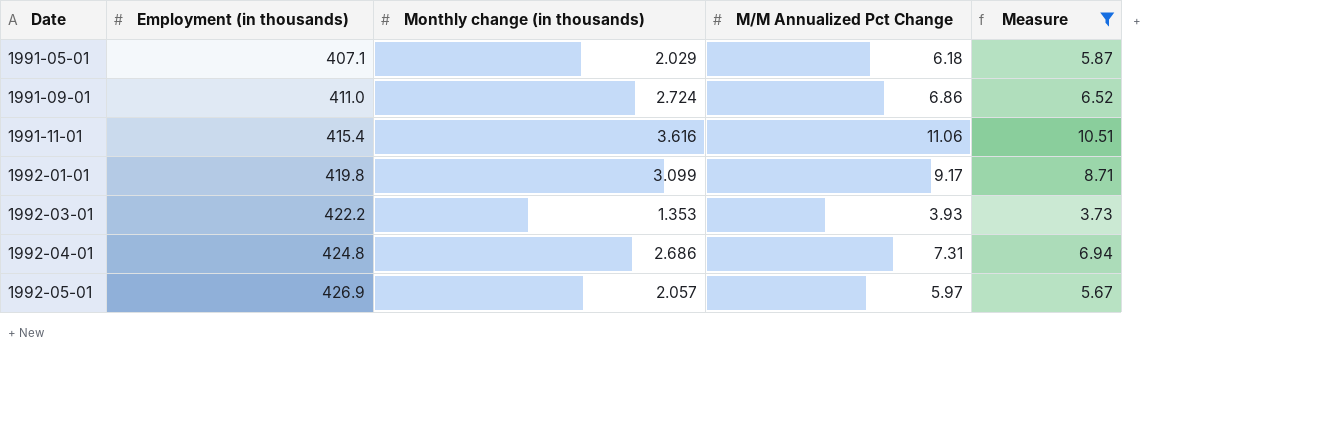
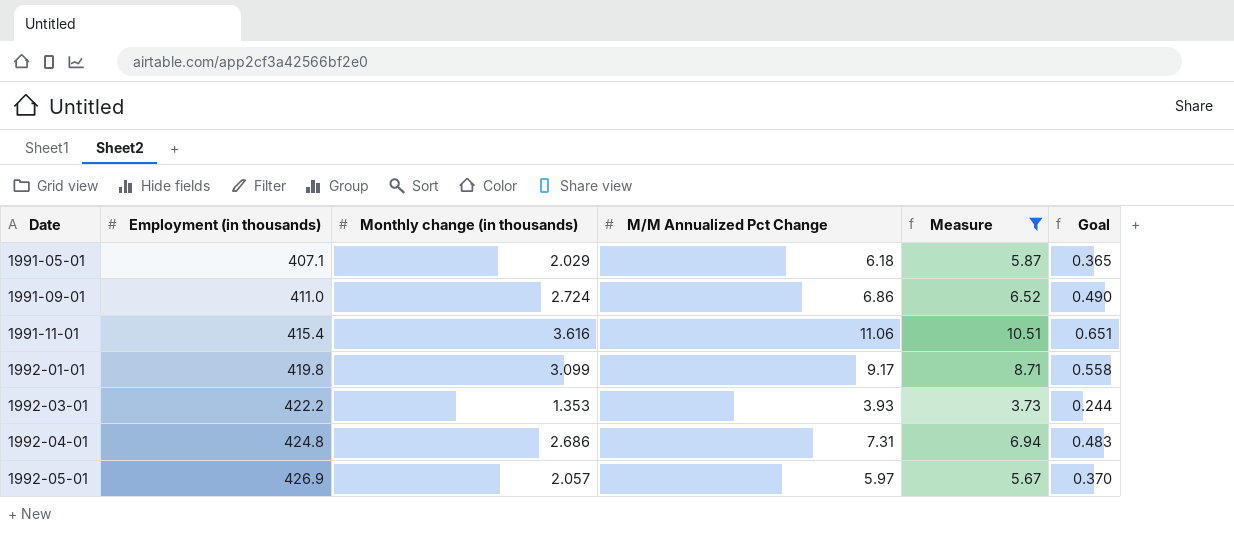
column Goal | formula: none -> [Monthly change (in thousands)] * 0.18

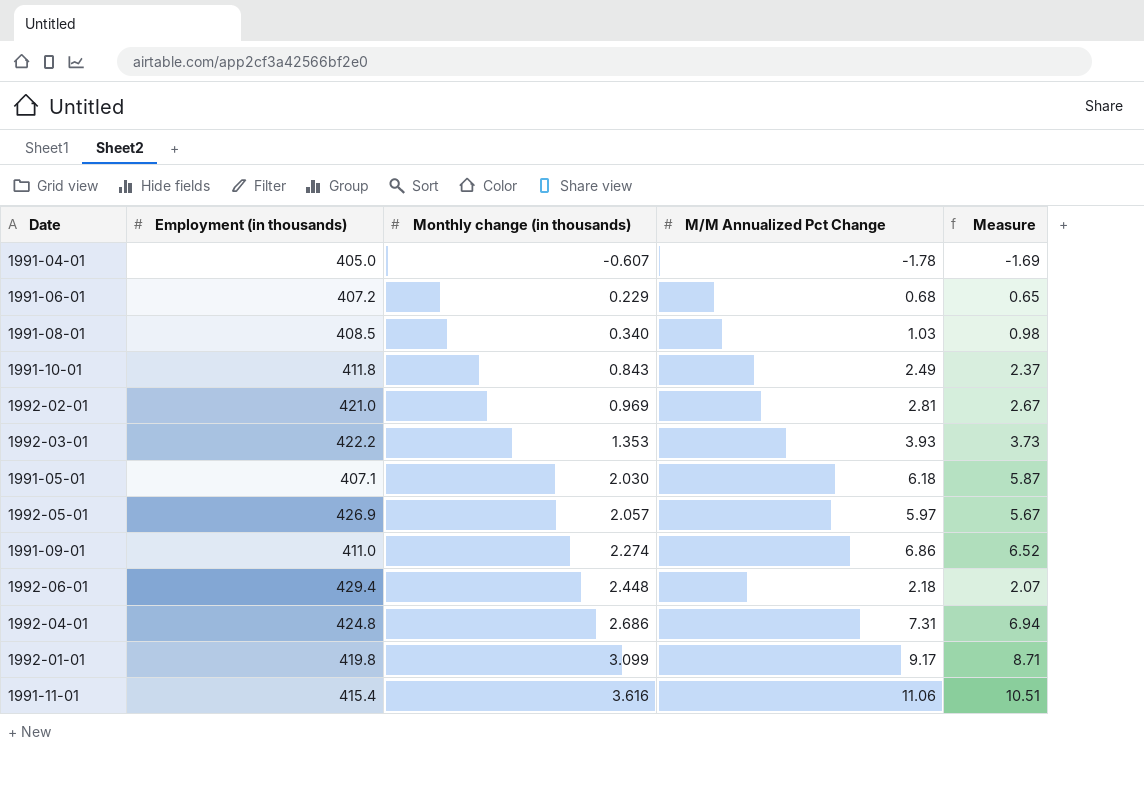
filter: Measure >= 3.73 -> none
row order: Date ascending -> Monthly change (in thousands) ascending
column Goal | formula: [Monthly change (in thousands)] * 0.18 -> none
1991-05-01 | Monthly change (in thousands): 2.029 -> 2.030
1991-09-01 | Monthly change (in thousands): 2.724 -> 2.274

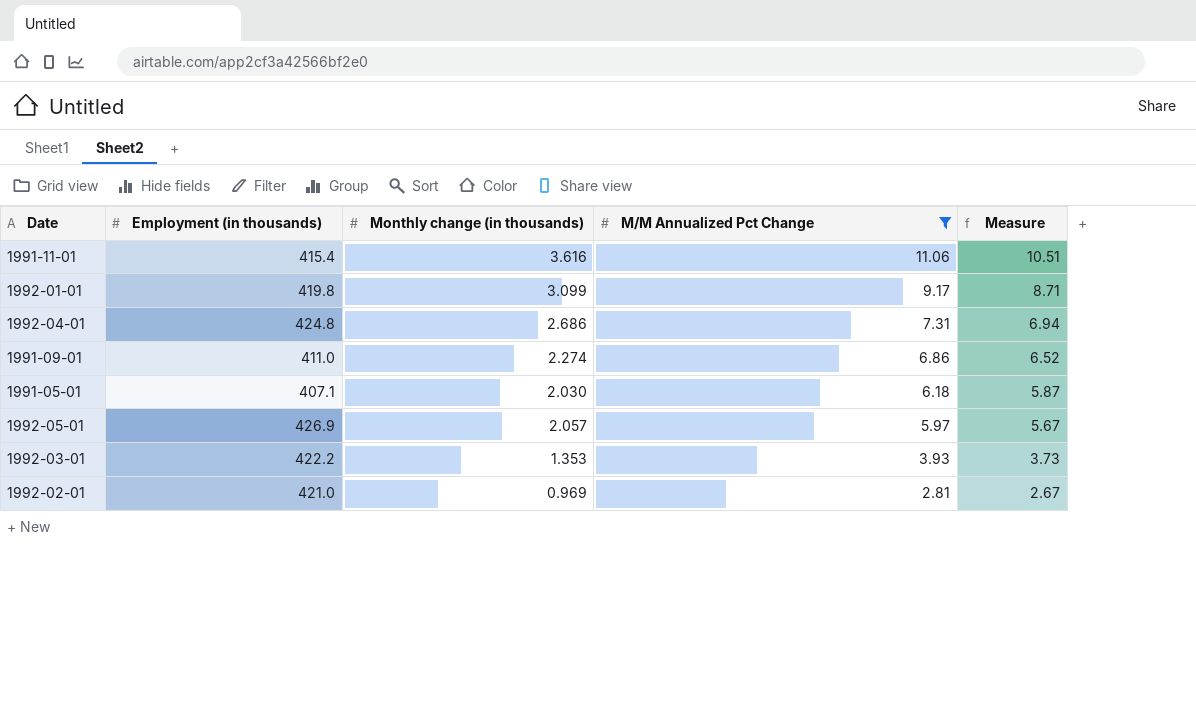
filter: none -> M/M Annualized Pct Change >= 2.81
row order: Monthly change (in thousands) ascending -> M/M Annualized Pct Change descending

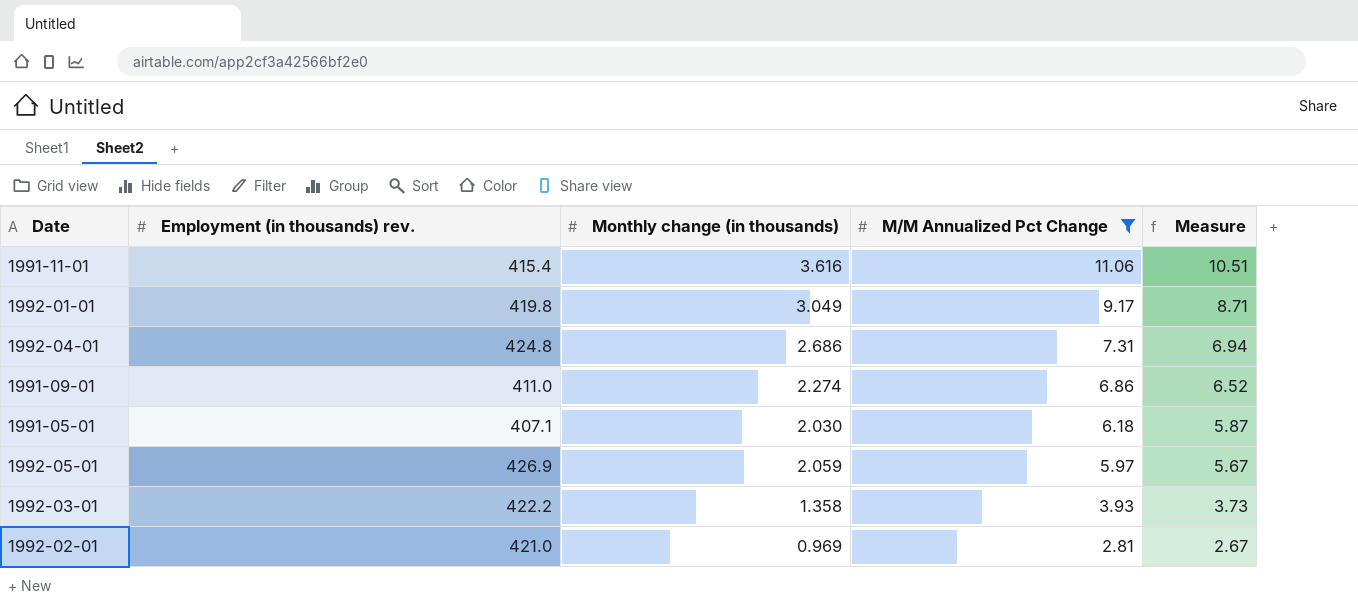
column name: Employment (in thousands) -> Employment (in thousands) rev.
1992-01-01 | Monthly change (in thousands): 3.099 -> 3.049
1992-05-01 | Monthly change (in thousands): 2.057 -> 2.059
1992-03-01 | Monthly change (in thousands): 1.353 -> 1.358

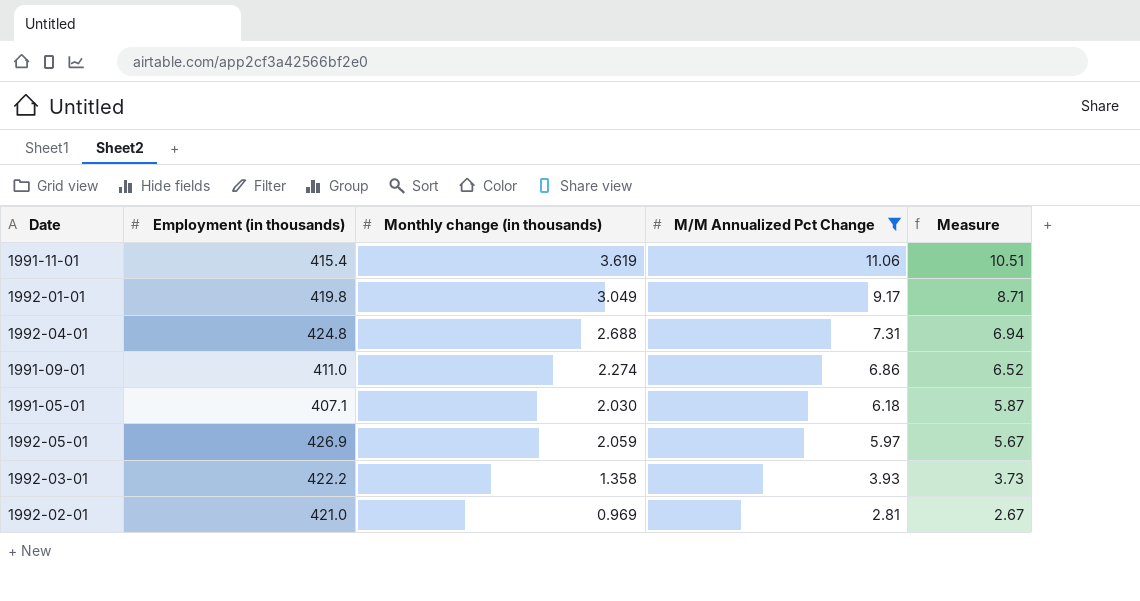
column name: Employment (in thousands) rev. -> Employment (in thousands)
1991-11-01 | Monthly change (in thousands): 3.616 -> 3.619
1992-04-01 | Monthly change (in thousands): 2.686 -> 2.688

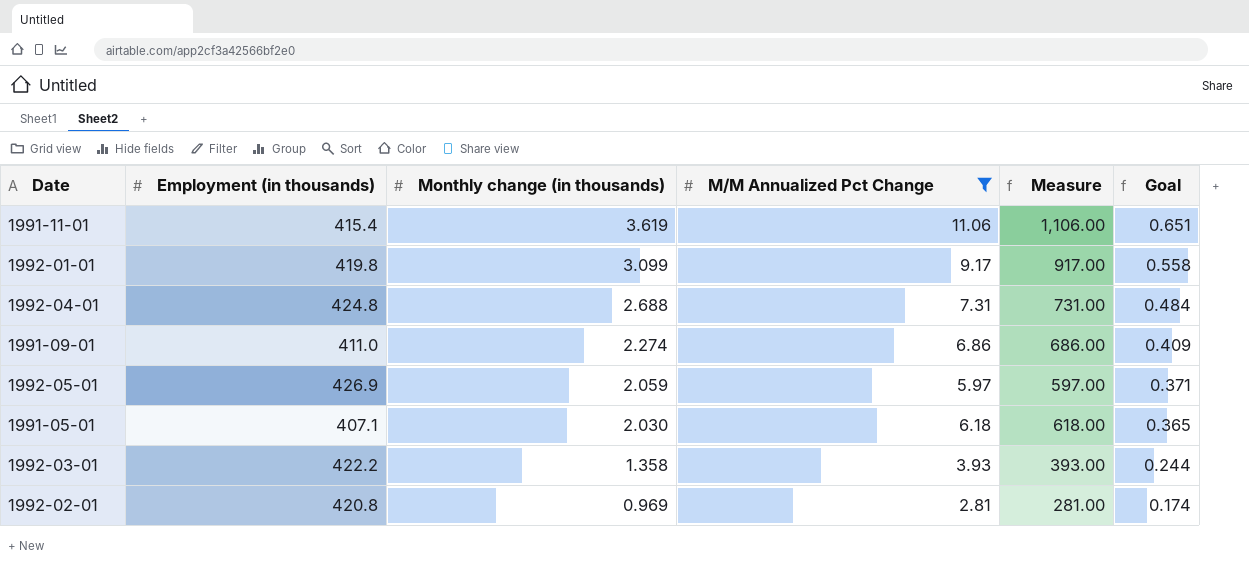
row order: M/M Annualized Pct Change descending -> Monthly change (in thousands) descending
column Measure | formula: [M/M Annualized Pct Change] * 0.95 -> [M/M Annualized Pct Change] * 100
column Goal | formula: none -> [Monthly change (in thousands)] * 0.18
1992-01-01 | Monthly change (in thousands): 3.049 -> 3.099
1992-02-01 | Employment (in thousands): 421.0 -> 420.8

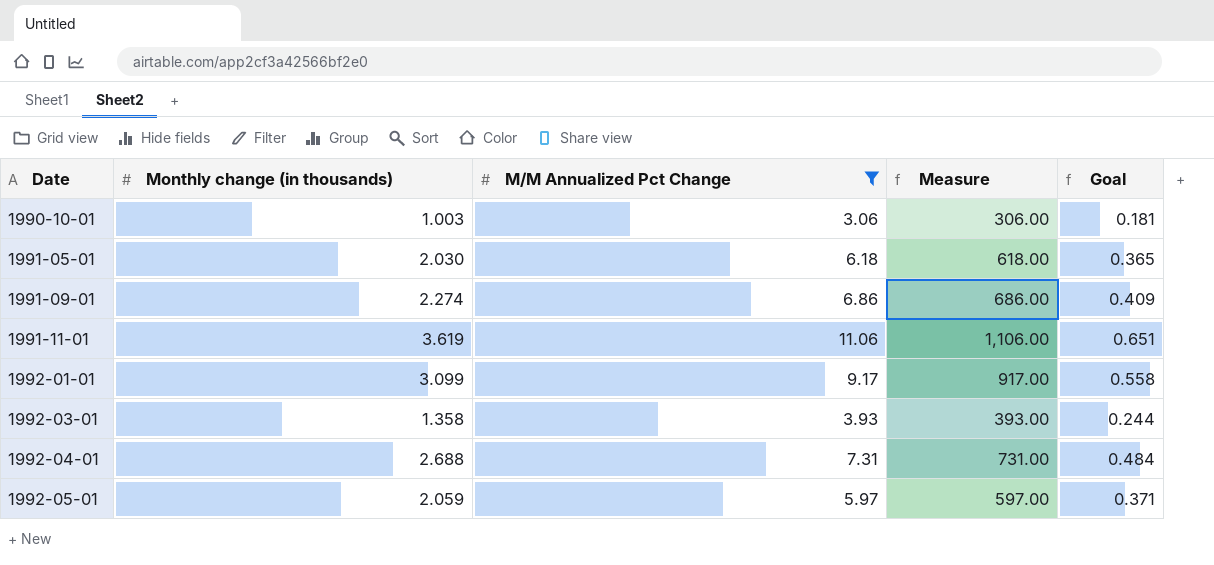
row order: Monthly change (in thousands) descending -> Date ascending
column Employment (in thousands) | position: 2 -> none
row 1992-02-01: 420.8 | 0.969 | 2.81 | 281.00 | 0.174 -> none
row 1990-10-01: none -> 1.003 | 3.06 | 306.00 | 0.181

